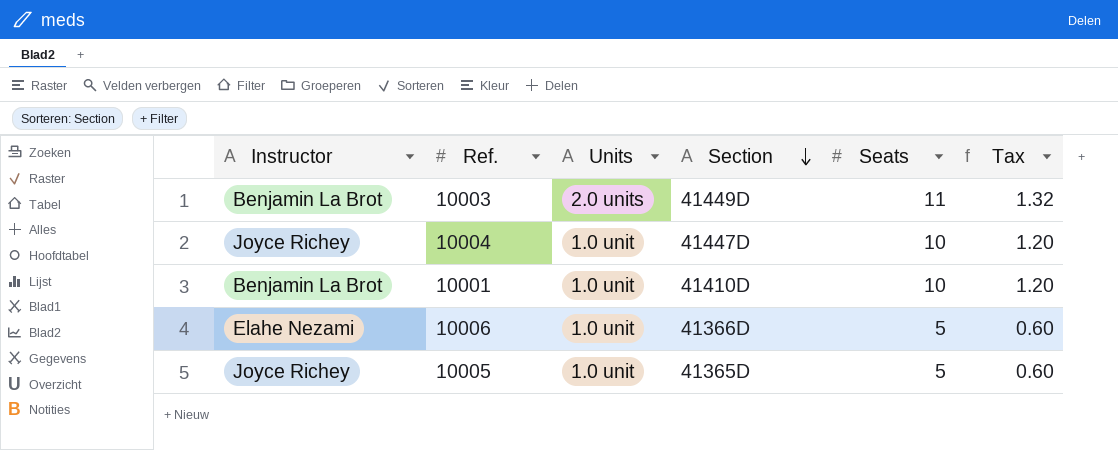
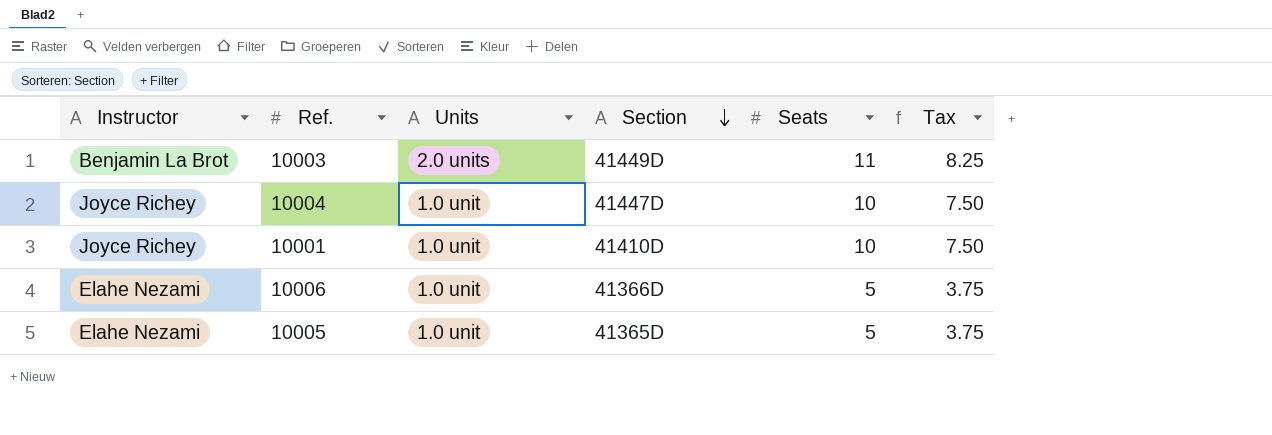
column Tax | formula: [Seats] * 0.12 -> [Seats] * 0.75
10001 | Instructor: Benjamin La Brot -> Joyce Richey
10005 | Instructor: Joyce Richey -> Elahe Nezami

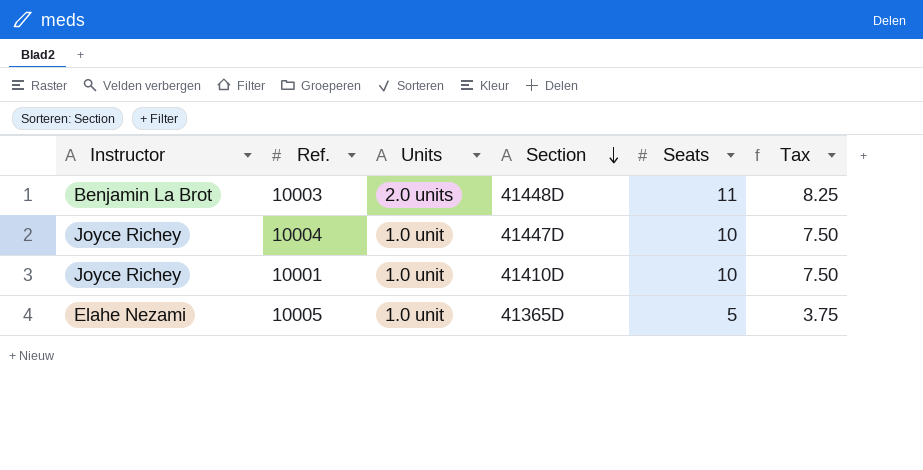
row 10006: Elahe Nezami | 1.0 unit | 41366D | 5 | 3.75 -> none
10003 | Section: 41449D -> 41448D

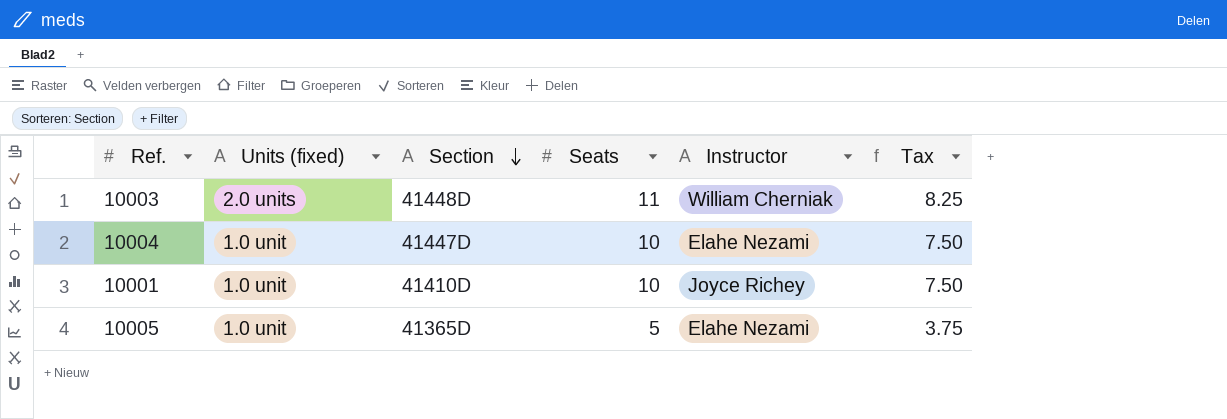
column name: Units -> Units (fixed)
column Instructor | position: 1 -> 5
10003 | Instructor: Benjamin La Brot -> William Cherniak
10004 | Instructor: Joyce Richey -> Elahe Nezami

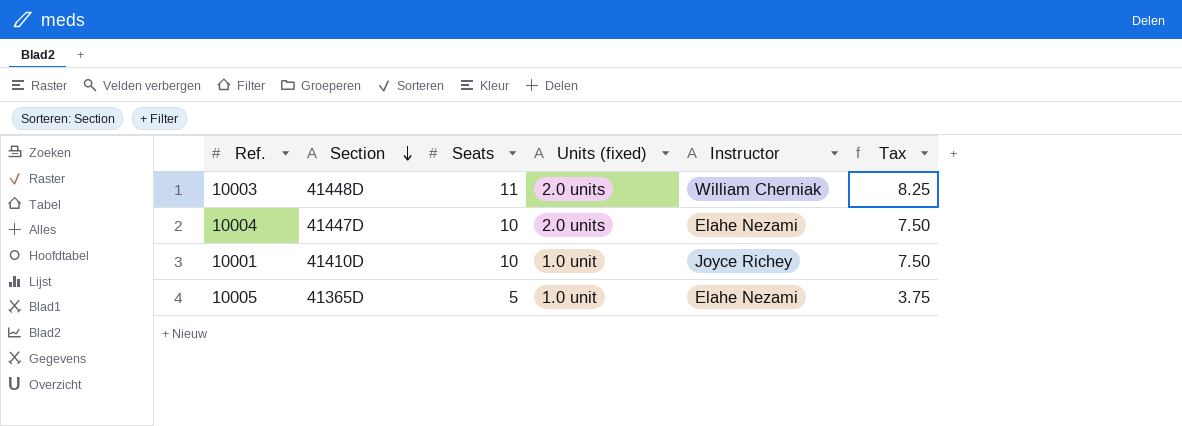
column Units (fixed) | position: 2 -> 4
10004 | Units (fixed): 1.0 unit -> 2.0 units

